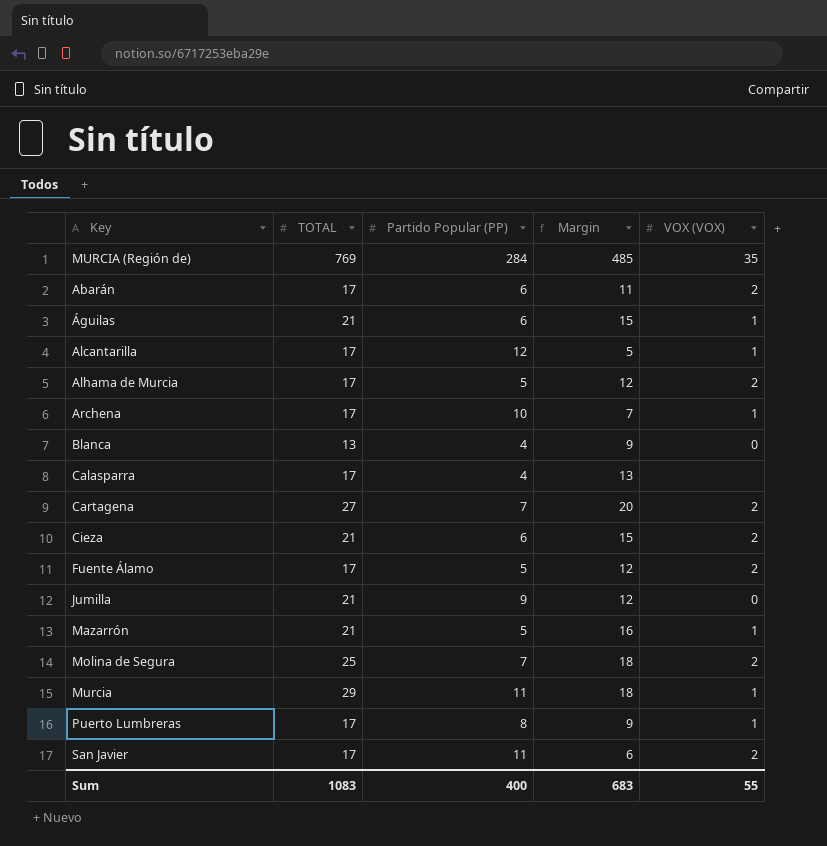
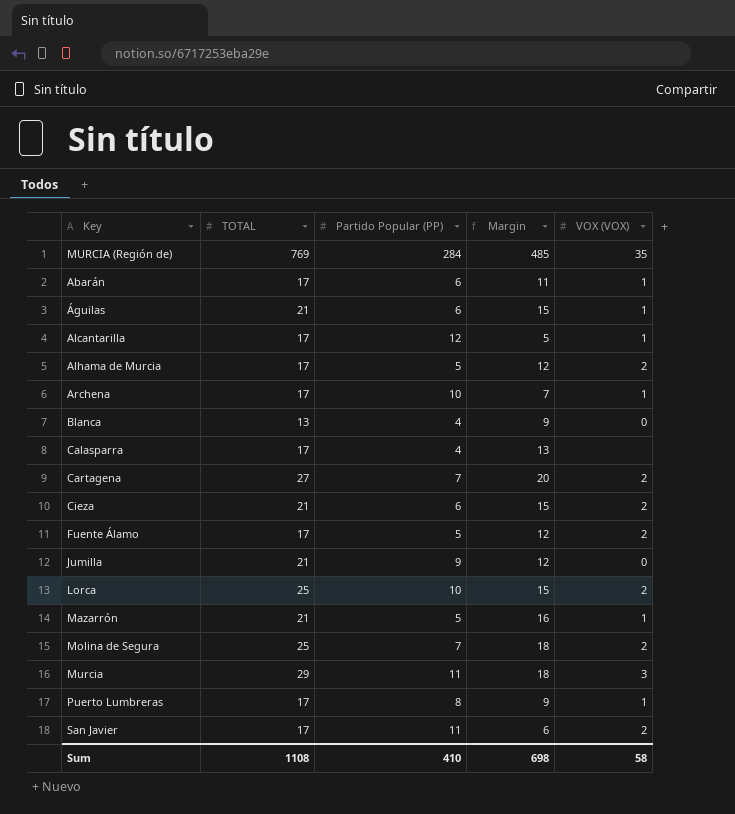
Abarán | VOX (VOX): 2 -> 1
row Lorca: none -> 25 | 10 | 15 | 2
Murcia | VOX (VOX): 1 -> 3
Sum | TOTAL: 1083 -> 1108
Sum | Partido Popular (PP): 400 -> 410
Sum | Margin: 683 -> 698
Sum | VOX (VOX): 55 -> 58

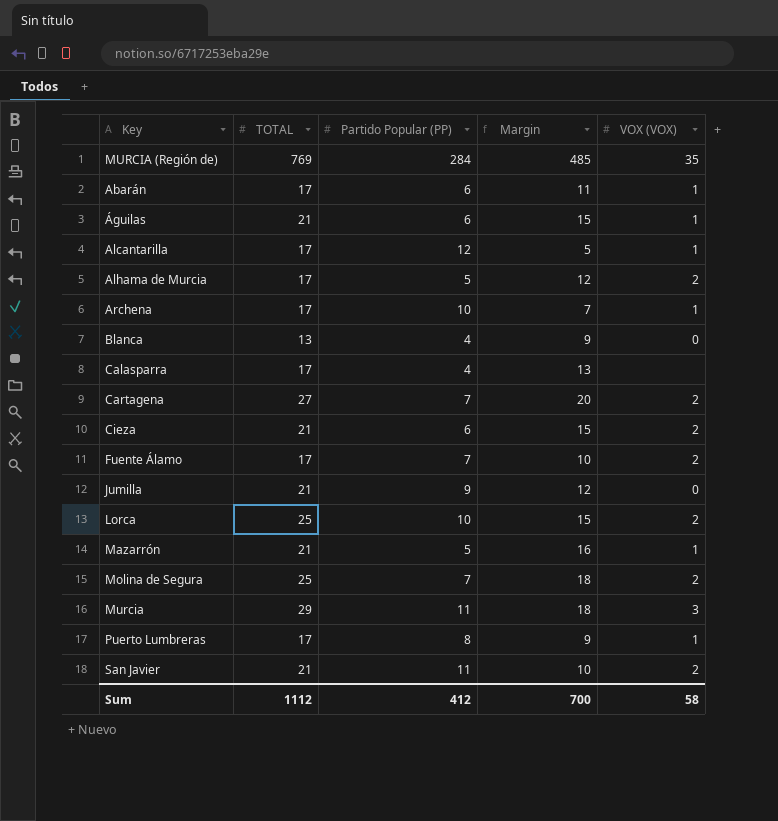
Fuente Álamo | Partido Popular (PP): 5 -> 7
Fuente Álamo | Margin: 12 -> 10
San Javier | TOTAL: 17 -> 21
San Javier | Margin: 6 -> 10
Sum | TOTAL: 1108 -> 1112
Sum | Partido Popular (PP): 410 -> 412
Sum | Margin: 698 -> 700

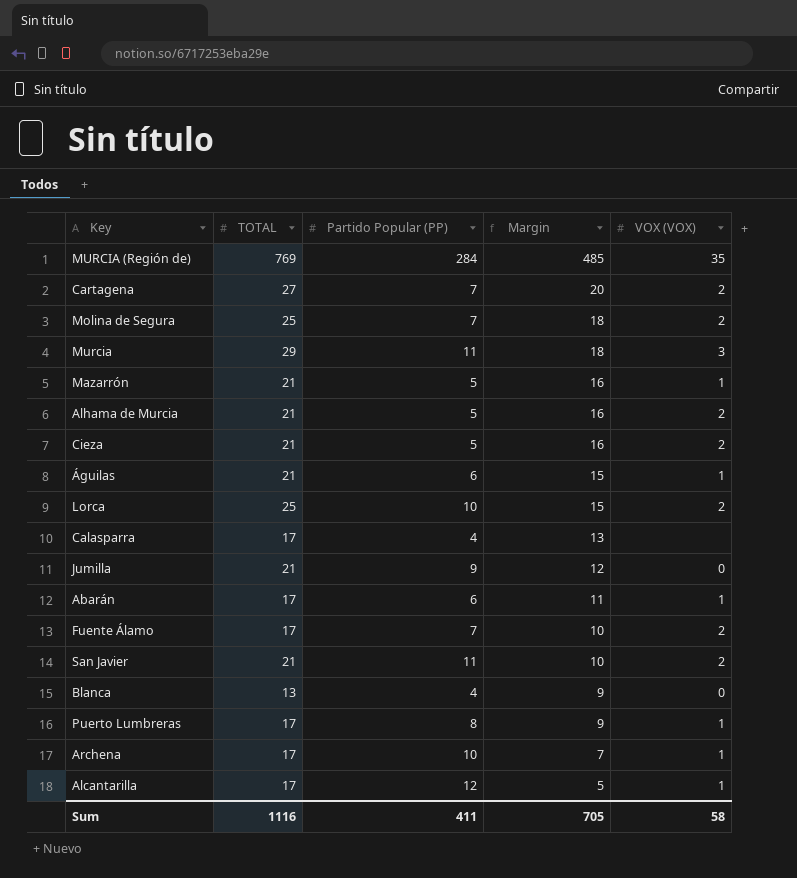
row order: none -> Margin descending
Alhama de Murcia | TOTAL: 17 -> 21
Alhama de Murcia | Margin: 12 -> 16
Cieza | Partido Popular (PP): 6 -> 5
Cieza | Margin: 15 -> 16
Sum | TOTAL: 1112 -> 1116
Sum | Partido Popular (PP): 412 -> 411
Sum | Margin: 700 -> 705

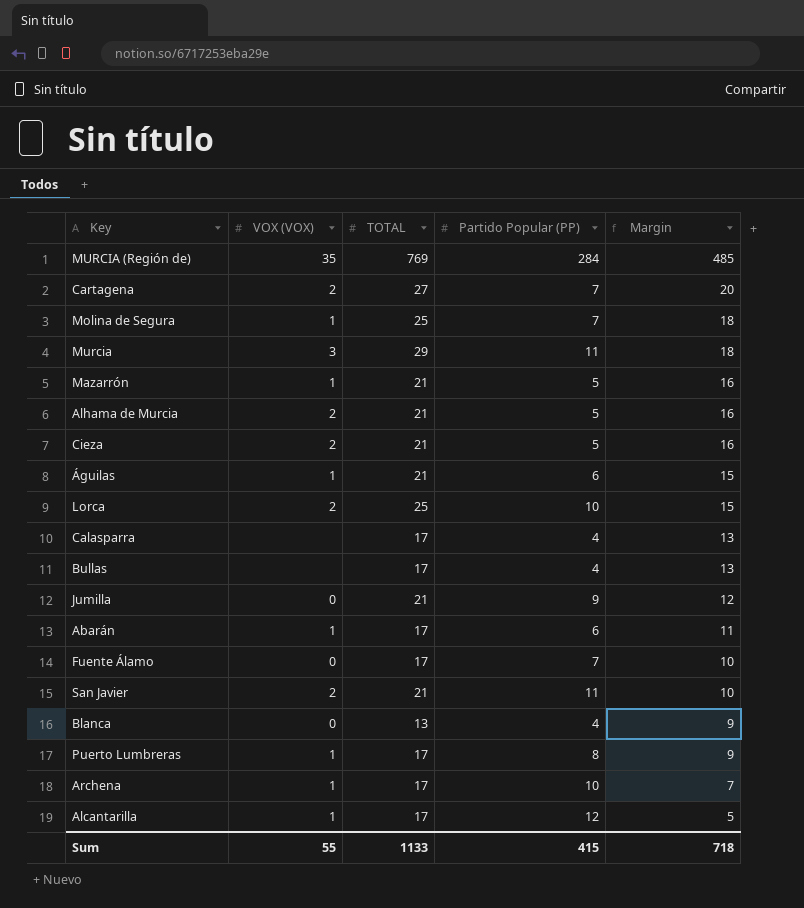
column VOX (VOX) | position: 5 -> 2
Molina de Segura | VOX (VOX): 2 -> 1
row Bullas: none -> none | 17 | 4 | 13
Fuente Álamo | VOX (VOX): 2 -> 0
Sum | VOX (VOX): 58 -> 55
Sum | TOTAL: 1116 -> 1133
Sum | Partido Popular (PP): 411 -> 415
Sum | Margin: 705 -> 718

